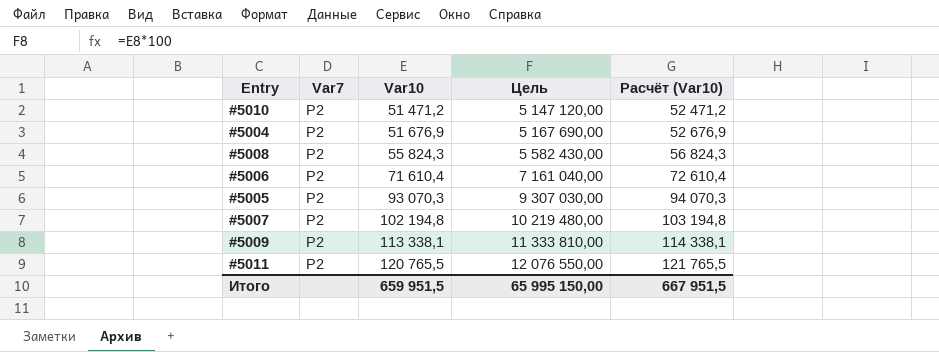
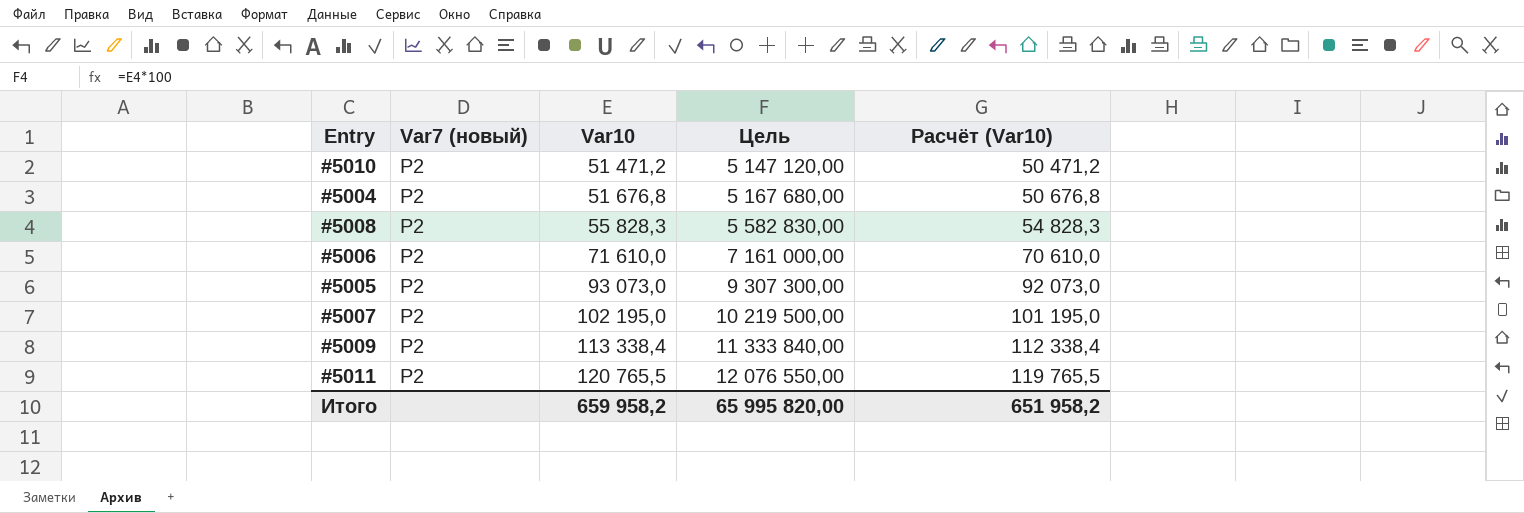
column name: Var7 -> Var7 (новый)
column Расчёт (Var10) | formula: [Var10] + 1000 -> [Var10] - 1000
#5004 | Var10: 51 676,9 -> 51 676,8
#5004 | Цель: 5 167 690,00 -> 5 167 680,00
#5008 | Var10: 55 824,3 -> 55 828,3
#5008 | Цель: 5 582 430,00 -> 5 582 830,00
#5006 | Var10: 71 610,4 -> 71 610,0
#5006 | Цель: 7 161 040,00 -> 7 161 000,00
#5005 | Var10: 93 070,3 -> 93 073,0
#5005 | Цель: 9 307 030,00 -> 9 307 300,00
#5007 | Var10: 102 194,8 -> 102 195,0
#5007 | Цель: 10 219 480,00 -> 10 219 500,00
#5009 | Var10: 113 338,1 -> 113 338,4
#5009 | Цель: 11 333 810,00 -> 11 333 840,00
Итого | Var10: 659 951,5 -> 659 958,2
Итого | Цель: 65 995 150,00 -> 65 995 820,00
Итого | Расчёт (Var10): 667 951,5 -> 651 958,2

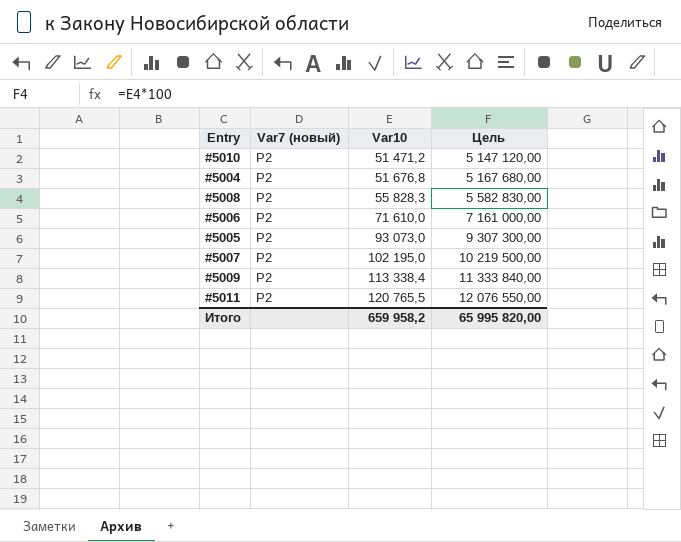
column Расчёт (Var10) | formula: [Var10] - 1000 -> none

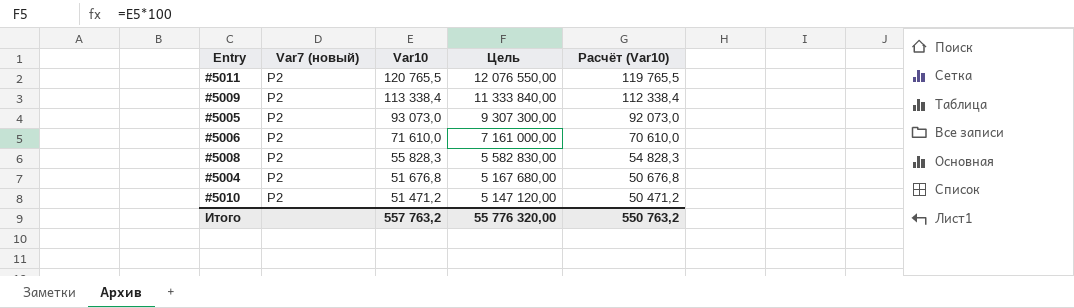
row order: Var10 ascending -> Var10 descending
column Расчёт (Var10) | formula: none -> [Var10] - 1000
row #5007: P2 | 102 195,0 | 10 219 500,00 -> none
Итого | Var10: 659 958,2 -> 557 763,2
Итого | Цель: 65 995 820,00 -> 55 776 320,00

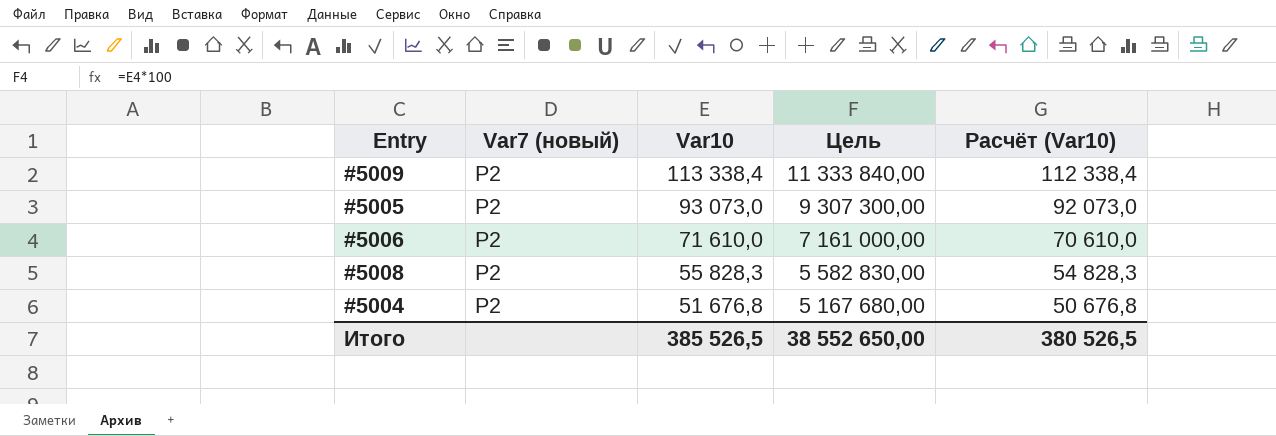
row #5011: P2 | 120 765,5 | 12 076 550,00 | 119 765,5 -> none
row #5010: P2 | 51 471,2 | 5 147 120,00 | 50 471,2 -> none
Итого | Var10: 557 763,2 -> 385 526,5
Итого | Цель: 55 776 320,00 -> 38 552 650,00
Итого | Расчёт (Var10): 550 763,2 -> 380 526,5

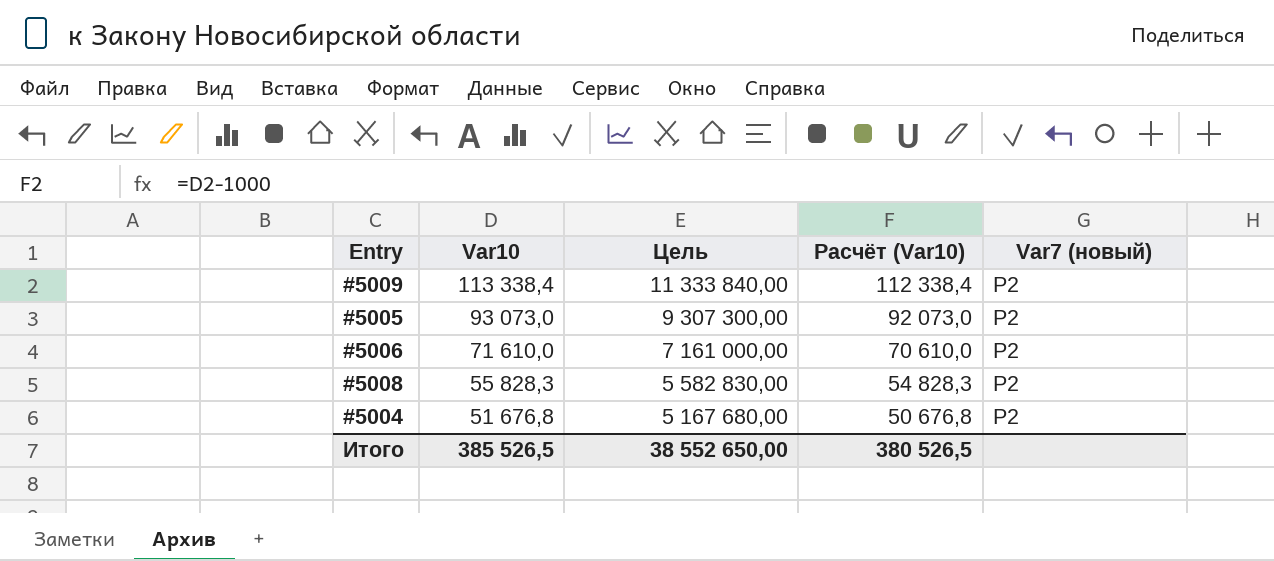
column Var7 (новый) | position: 2 -> 5

